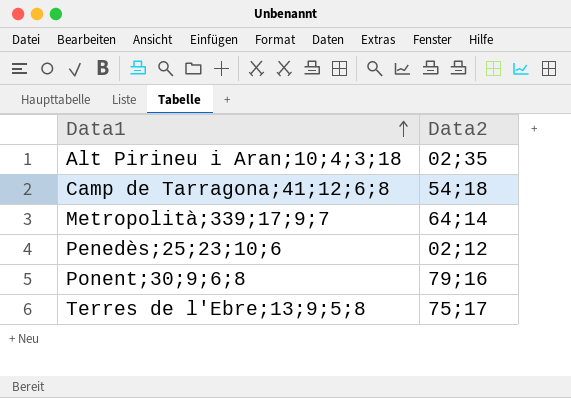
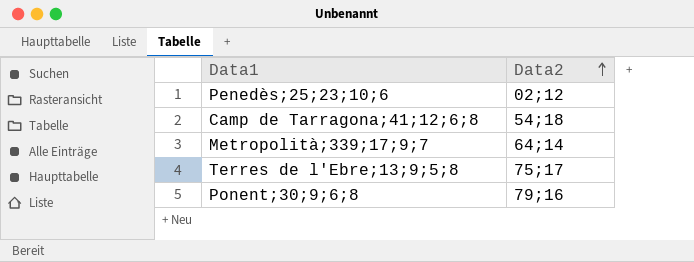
row order: Data1 ascending -> Data2 ascending
row Alt Pirineu i Aran;10;4;3;18: 02;35 -> none

